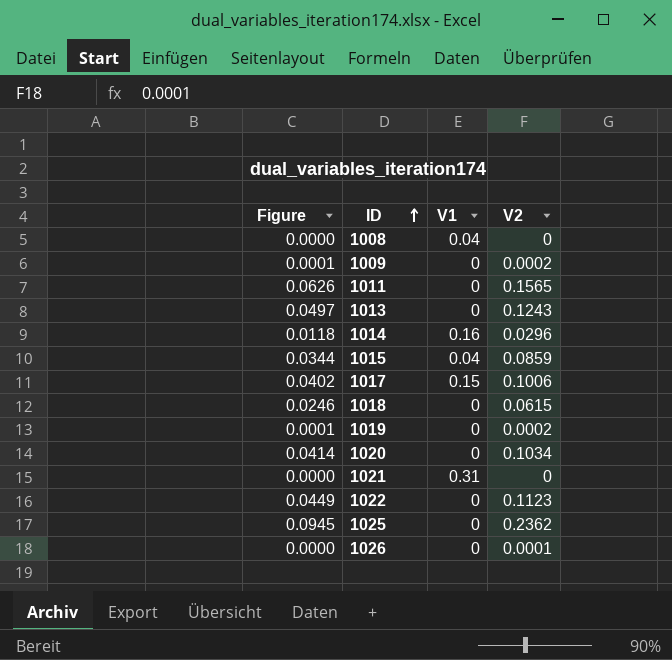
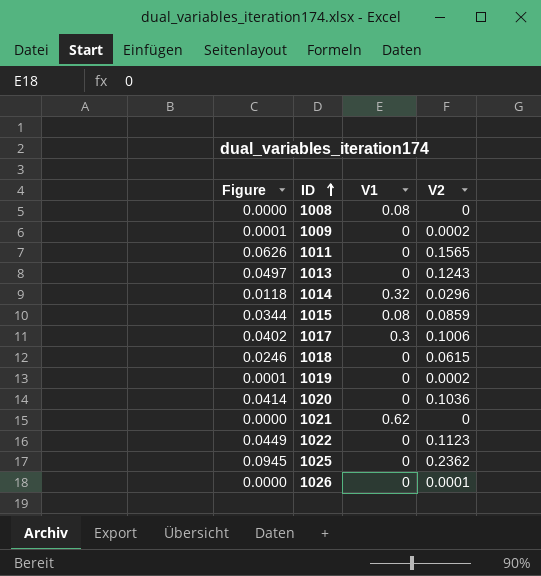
1008 | V1: 0.04 -> 0.08
1014 | V1: 0.16 -> 0.32
1015 | V1: 0.04 -> 0.08
1017 | V1: 0.15 -> 0.3
1020 | V2: 0.1034 -> 0.1036
1021 | V1: 0.31 -> 0.62

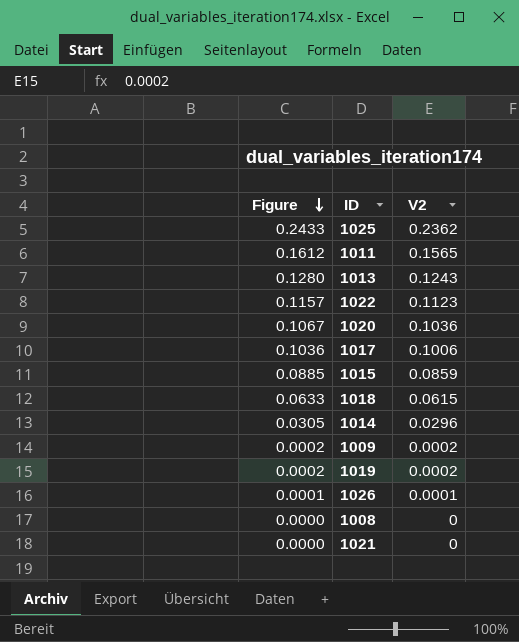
row order: ID ascending -> Figure descending
column V1 | position: 3 -> none
column Figure | formula: [V2] * 0.4 -> [V2] * 1.03

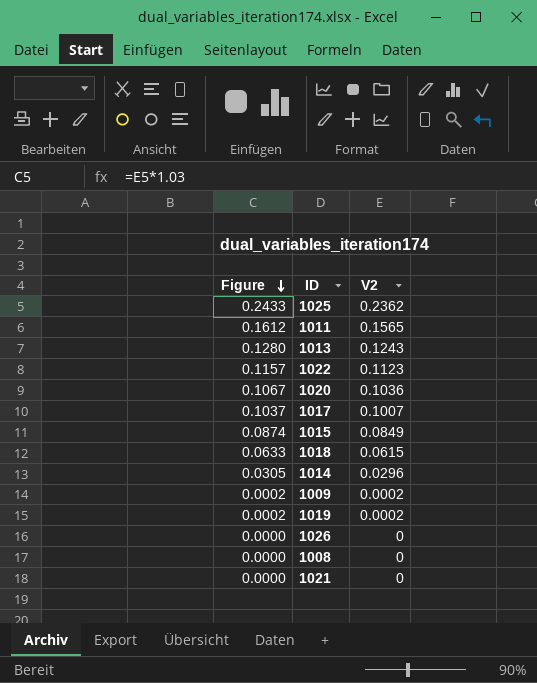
1017 | Figure: 0.1036 -> 0.1037
1017 | V2: 0.1006 -> 0.1007
1015 | Figure: 0.0885 -> 0.0874
1015 | V2: 0.0859 -> 0.0849
1026 | Figure: 0.0001 -> 0.0000
1026 | V2: 0.0001 -> 0

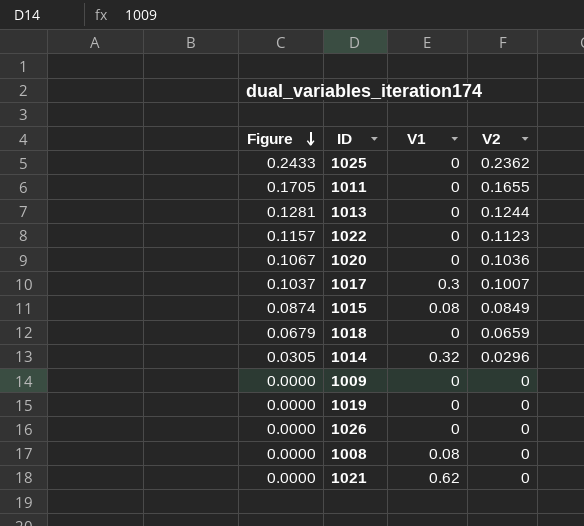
column V1 | position: none -> 3
1011 | Figure: 0.1612 -> 0.1705
1011 | V2: 0.1565 -> 0.1655
1013 | Figure: 0.1280 -> 0.1281
1013 | V2: 0.1243 -> 0.1244
1018 | Figure: 0.0633 -> 0.0679
1018 | V2: 0.0615 -> 0.0659
1009 | Figure: 0.0002 -> 0.0000
1009 | V2: 0.0002 -> 0
1019 | Figure: 0.0002 -> 0.0000
1019 | V2: 0.0002 -> 0

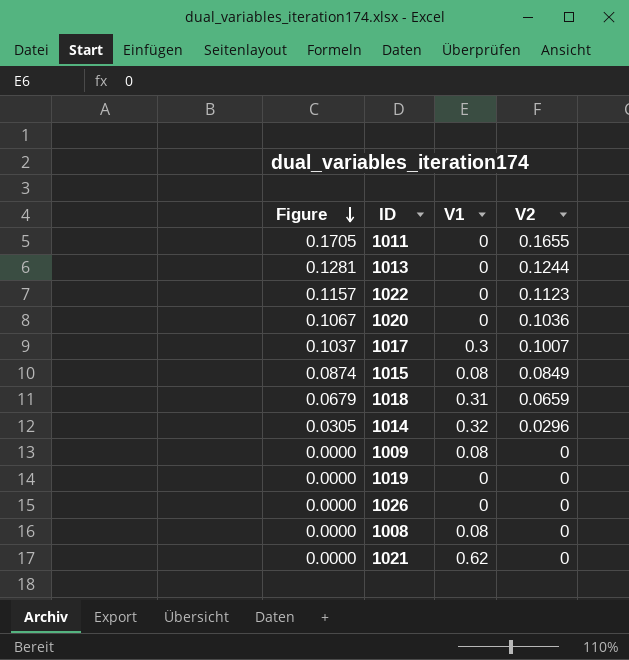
row 1025: 0.2433 | 0 | 0.2362 -> none
1018 | V1: 0 -> 0.31
1009 | V1: 0 -> 0.08

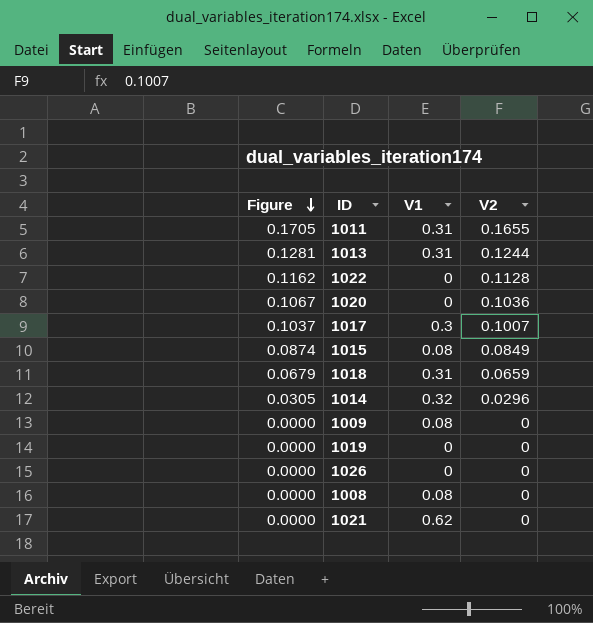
1011 | V1: 0 -> 0.31
1013 | V1: 0 -> 0.31
1022 | Figure: 0.1157 -> 0.1162
1022 | V2: 0.1123 -> 0.1128

